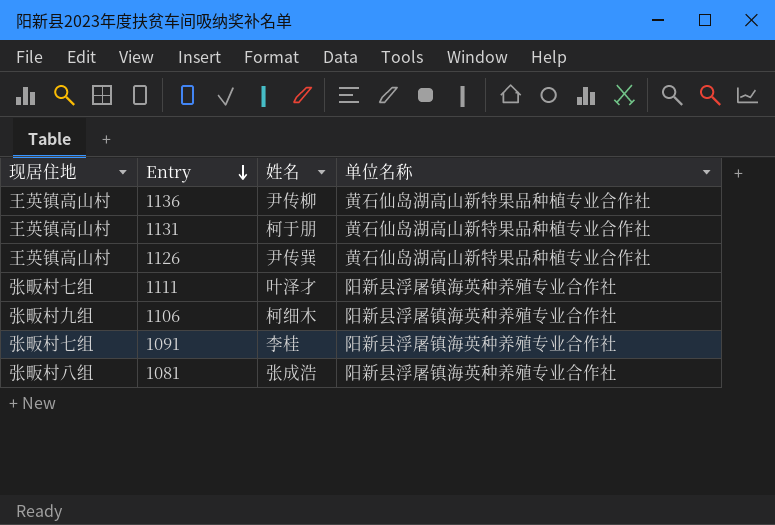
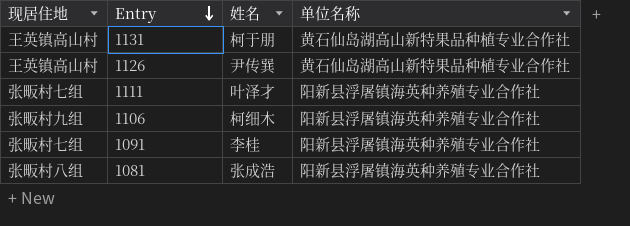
row 1136: 王英镇高山村 | 尹传柳 | 黄石仙岛湖高山新特果品种植专业合作社 -> none

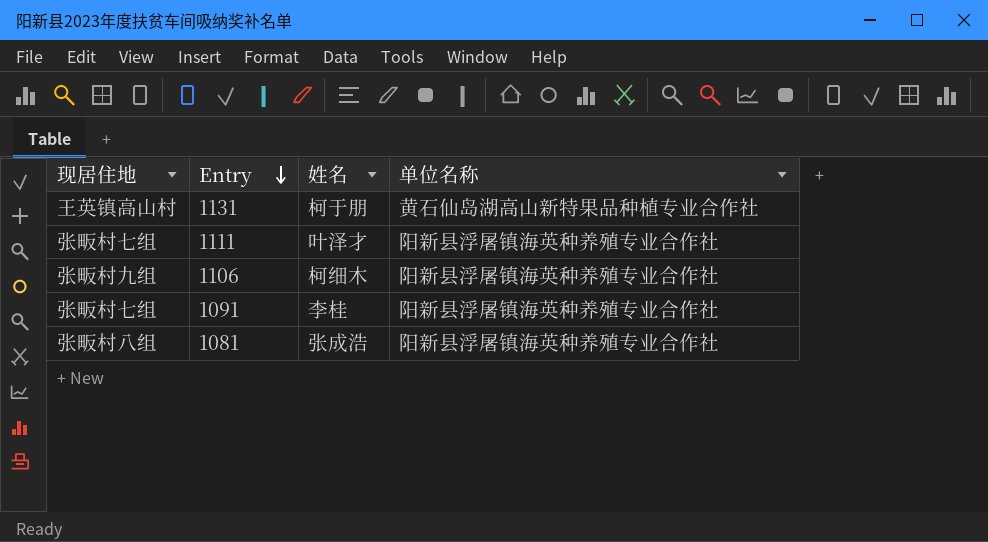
row 1126: 王英镇高山村 | 尹传巽 | 黄石仙岛湖高山新特果品种植专业合作社 -> none

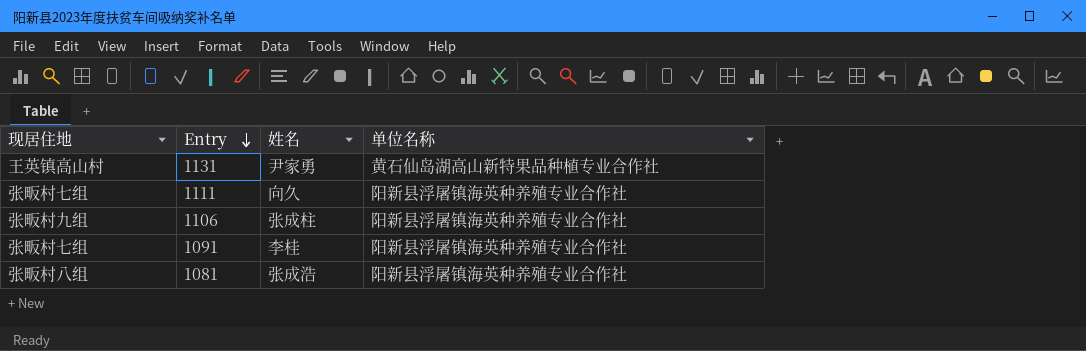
1131 | 姓名: 柯于朋 -> 尹家勇
1111 | 姓名: 叶泽才 -> 向久
1106 | 姓名: 柯细木 -> 张成柱

